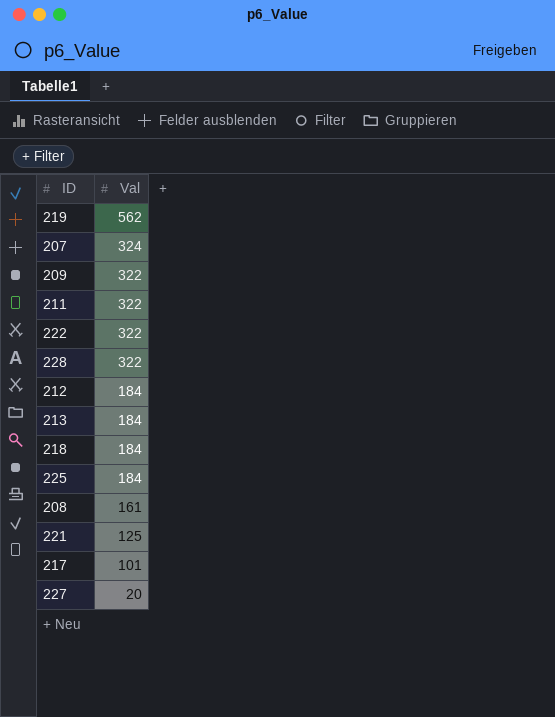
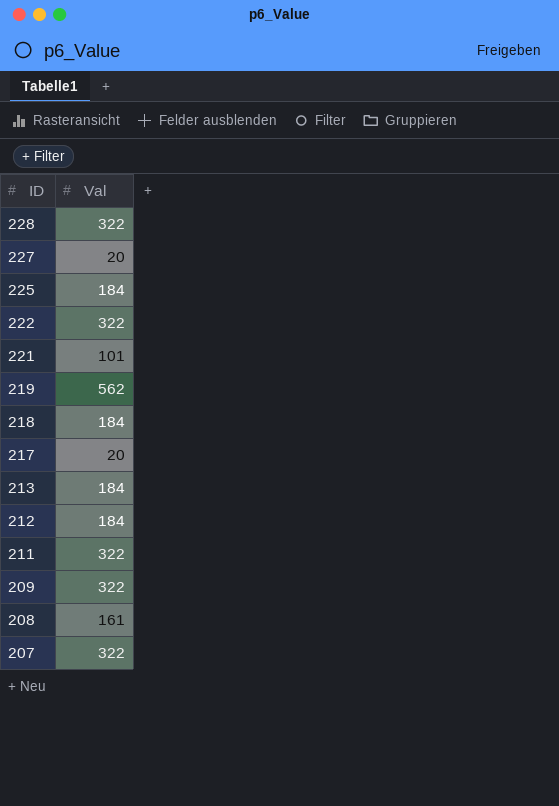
row order: Val descending -> ID descending
221 | Val: 125 -> 101
217 | Val: 101 -> 20
207 | Val: 324 -> 322

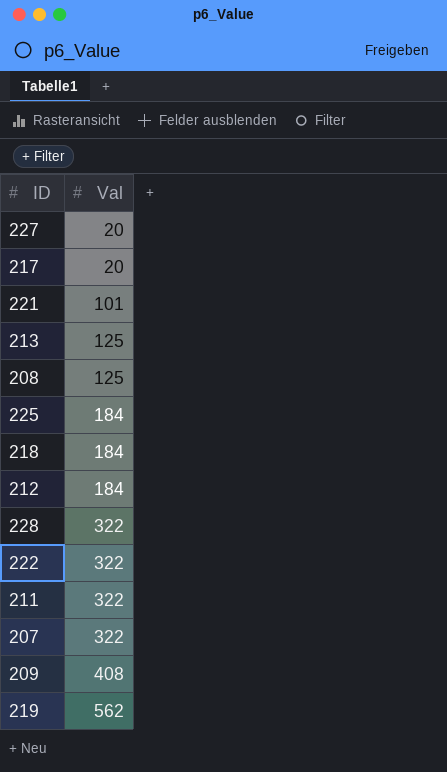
row order: ID descending -> Val ascending
213 | Val: 184 -> 125
208 | Val: 161 -> 125
209 | Val: 322 -> 408

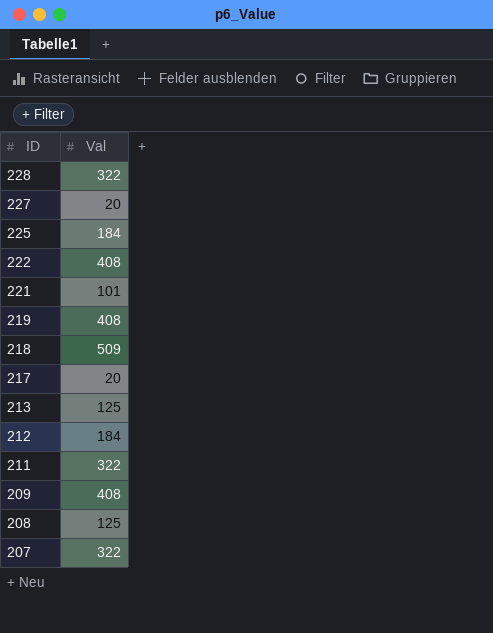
row order: Val ascending -> ID descending
222 | Val: 322 -> 408
219 | Val: 562 -> 408
218 | Val: 184 -> 509

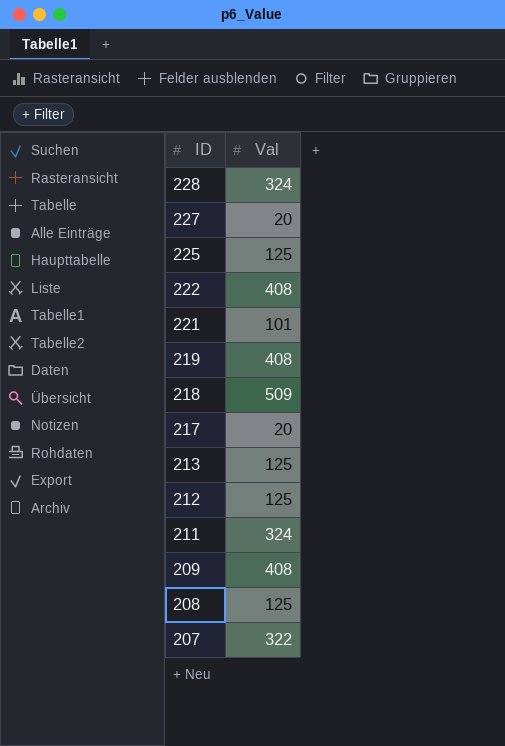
228 | Val: 322 -> 324
225 | Val: 184 -> 125
212 | Val: 184 -> 125
211 | Val: 322 -> 324

